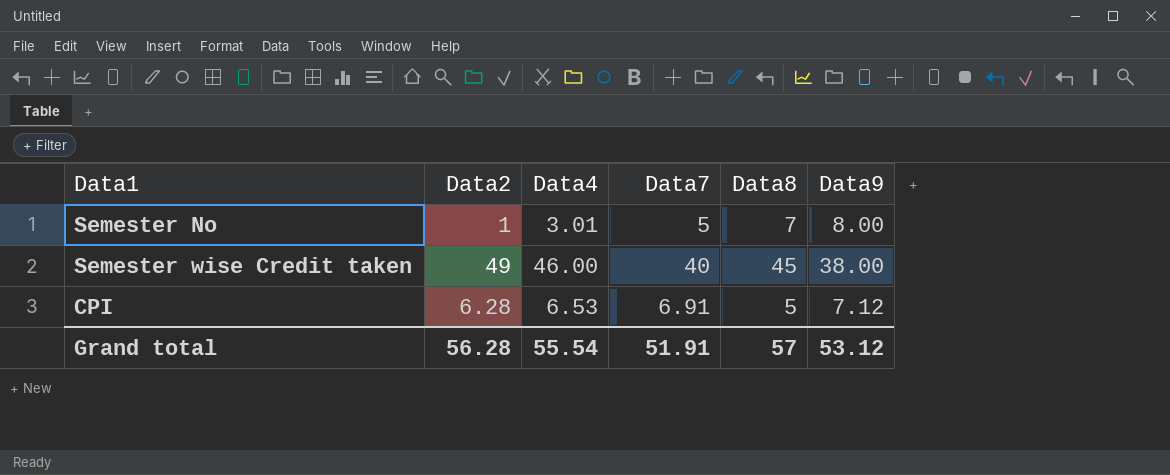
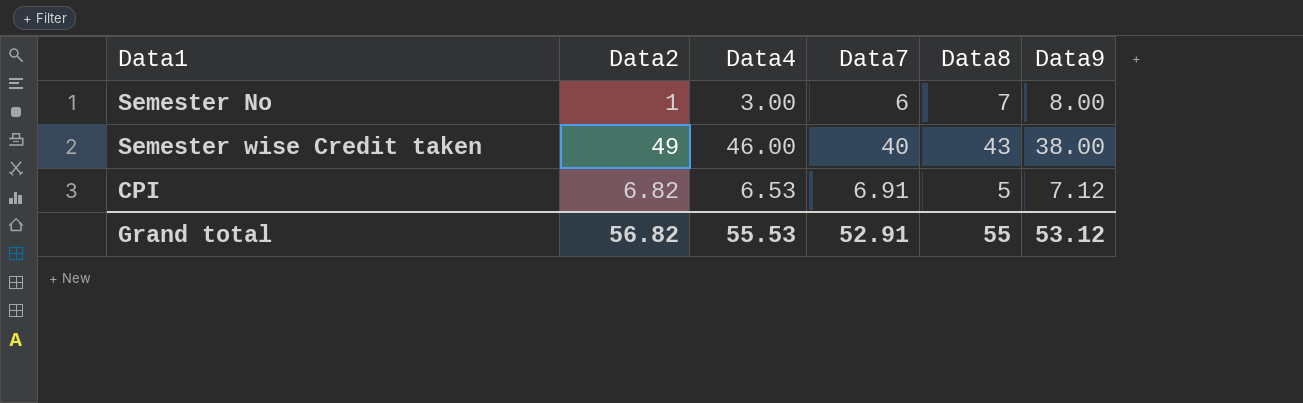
Semester No | Data4: 3.01 -> 3.00
Semester No | Data7: 5 -> 6
Semester wise Credit taken | Data8: 45 -> 43
CPI | Data2: 6.28 -> 6.82
Grand total | Data2: 56.28 -> 56.82
Grand total | Data4: 55.54 -> 55.53
Grand total | Data7: 51.91 -> 52.91
Grand total | Data8: 57 -> 55

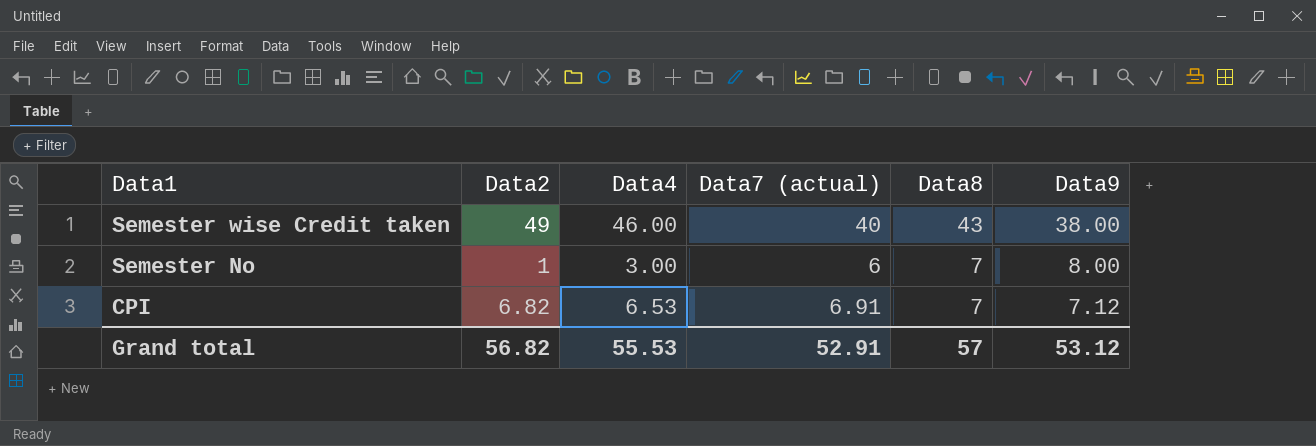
row order: none -> Data1 descending
column name: Data7 -> Data7 (actual)
CPI | Data8: 5 -> 7
Grand total | Data8: 55 -> 57

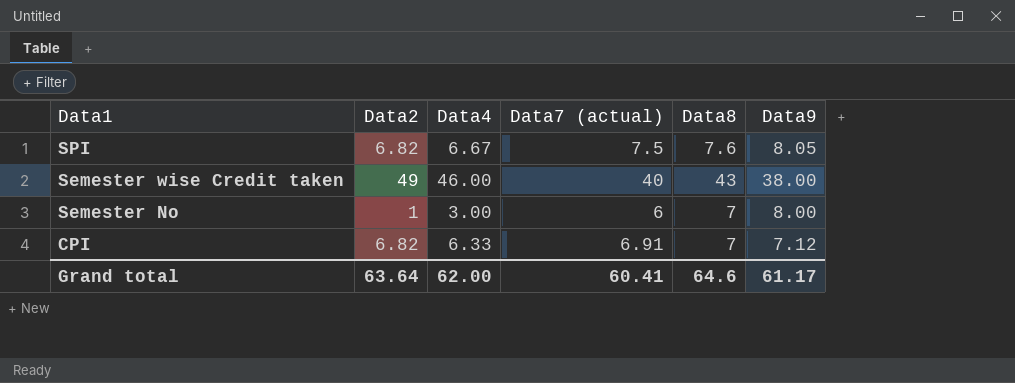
row SPI: none -> 6.82 | 6.67 | 7.5 | 7.6 | 8.05
CPI | Data4: 6.53 -> 6.33
Grand total | Data2: 56.82 -> 63.64
Grand total | Data4: 55.53 -> 62.00
Grand total | Data7 (actual): 52.91 -> 60.41
Grand total | Data8: 57 -> 64.6
Grand total | Data9: 53.12 -> 61.17

